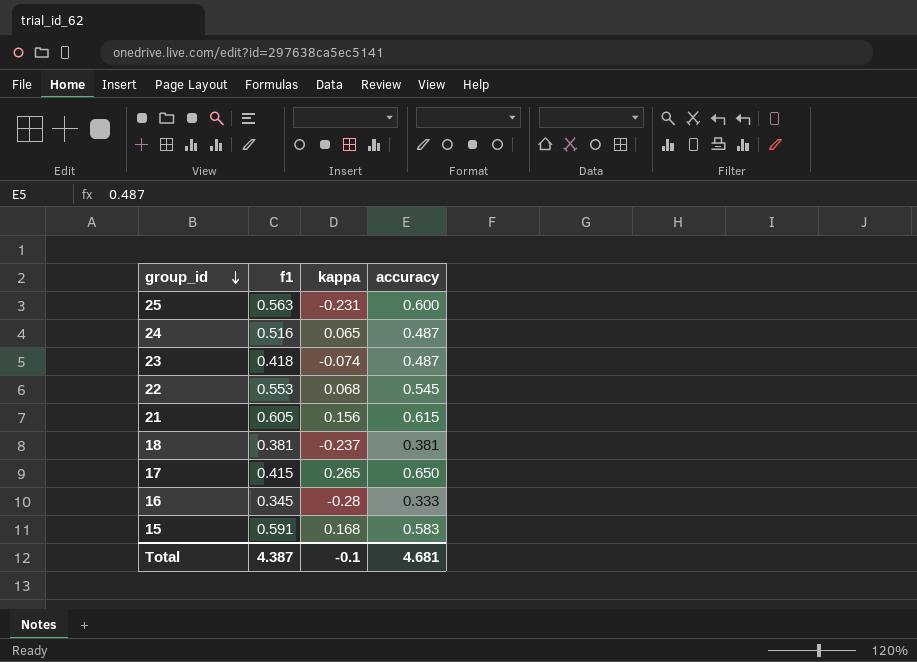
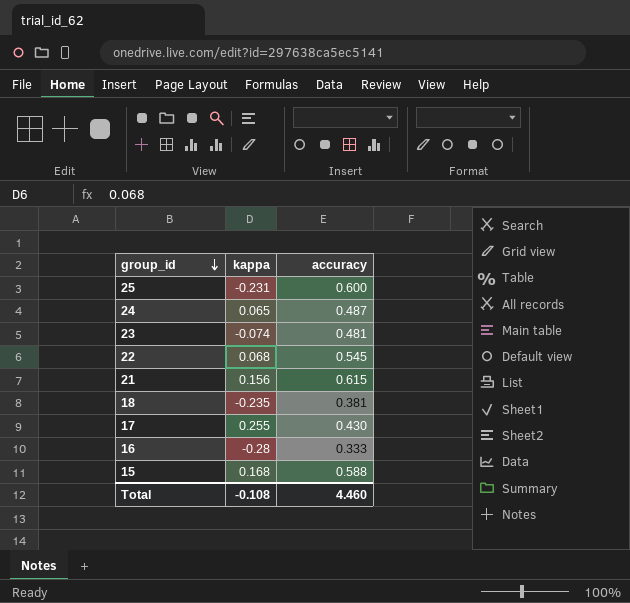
column f1 | position: 2 -> none
23 | accuracy: 0.487 -> 0.481
18 | kappa: -0.237 -> -0.235
17 | kappa: 0.265 -> 0.255
17 | accuracy: 0.650 -> 0.430
15 | accuracy: 0.583 -> 0.588
Total | kappa: -0.1 -> -0.108
Total | accuracy: 4.681 -> 4.460

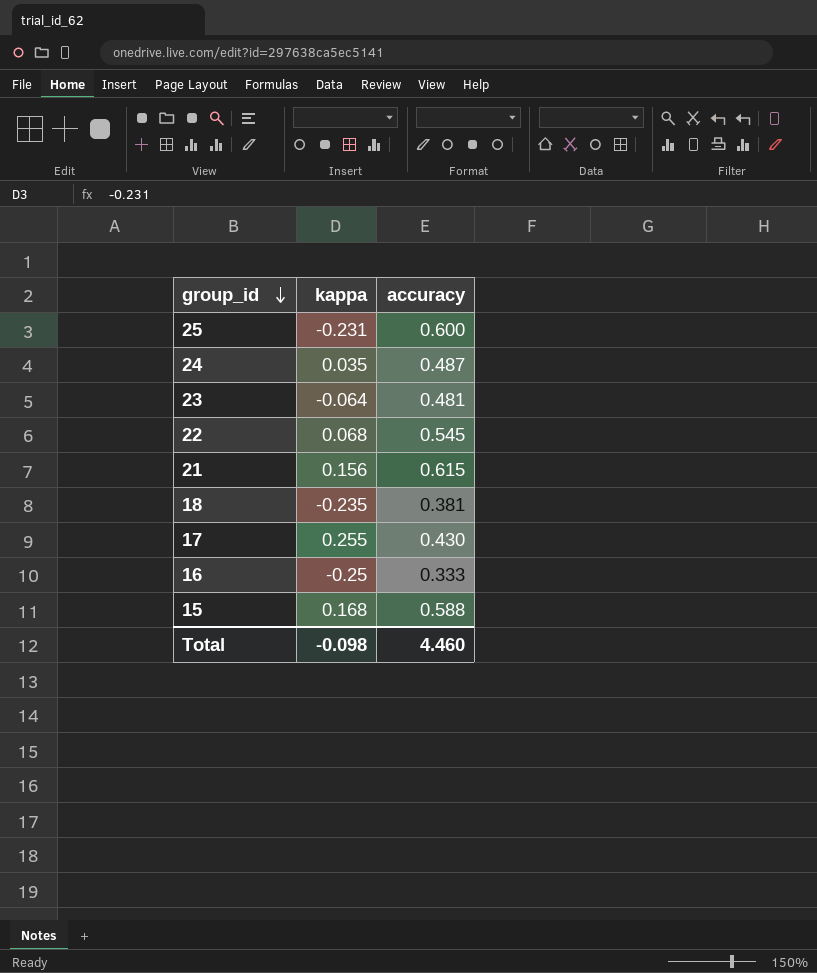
24 | kappa: 0.065 -> 0.035
23 | kappa: -0.074 -> -0.064
16 | kappa: -0.28 -> -0.25
Total | kappa: -0.108 -> -0.098

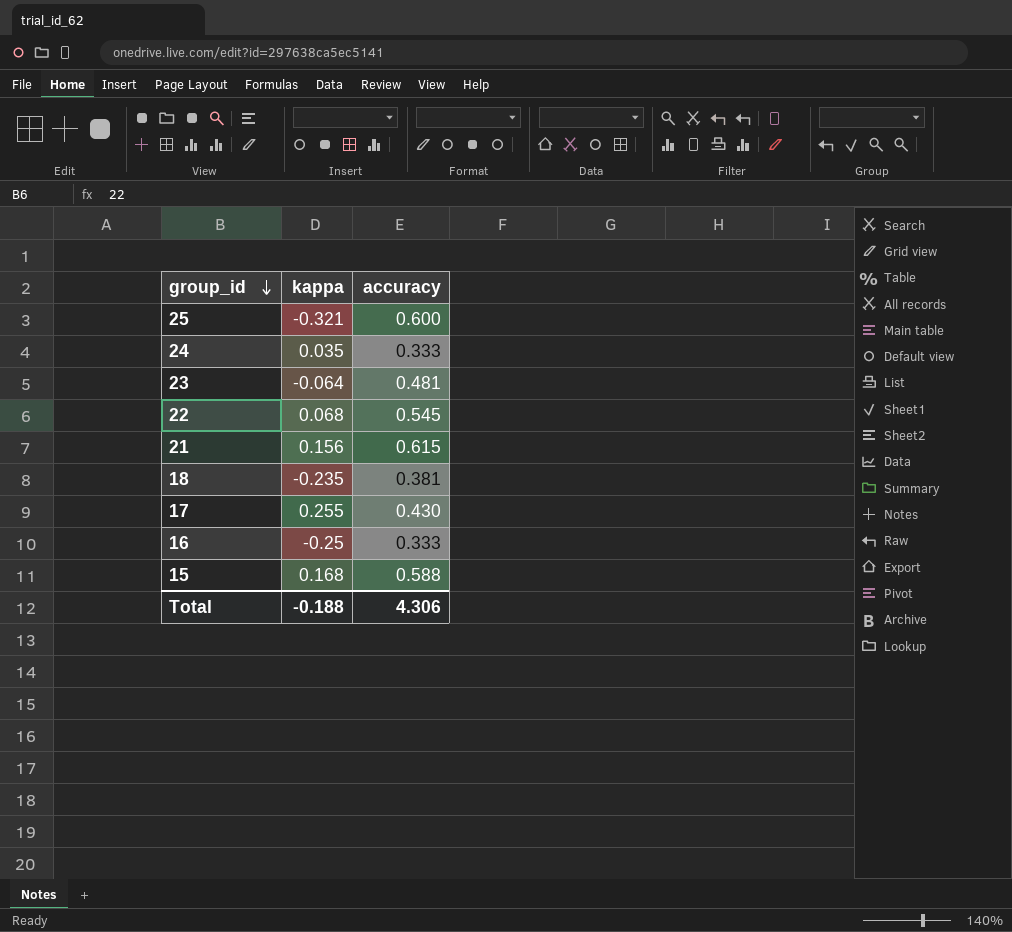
25 | kappa: -0.231 -> -0.321
24 | accuracy: 0.487 -> 0.333
Total | kappa: -0.098 -> -0.188
Total | accuracy: 4.460 -> 4.306

